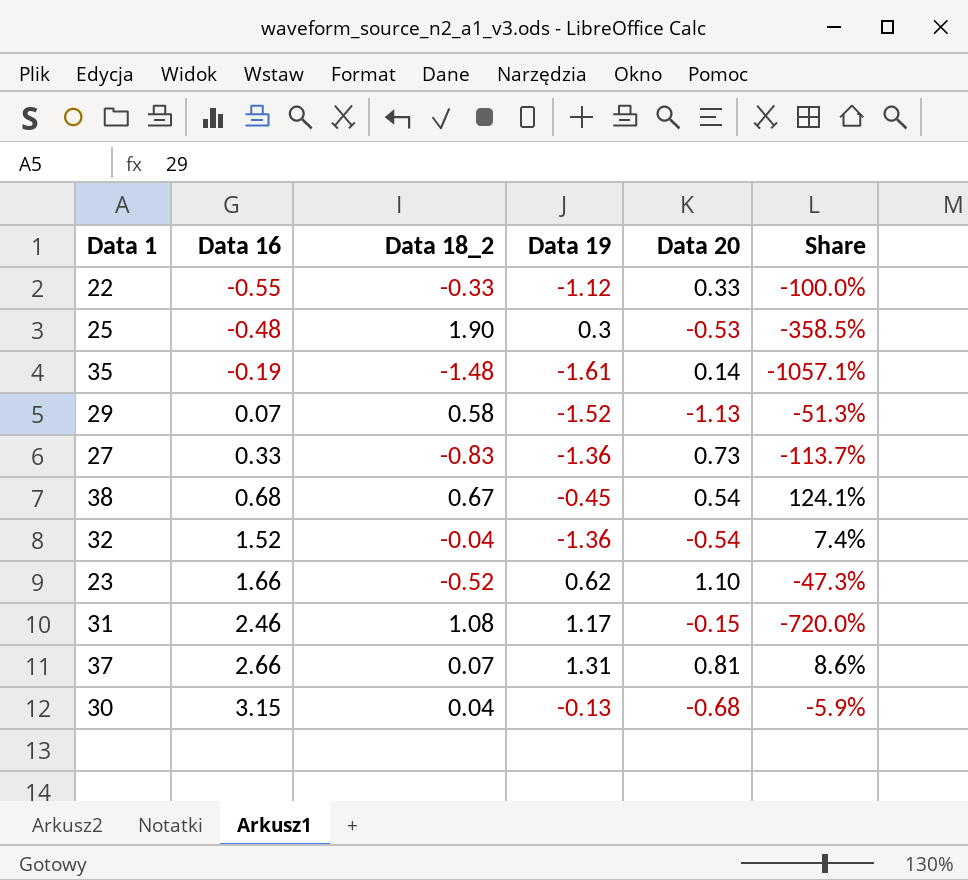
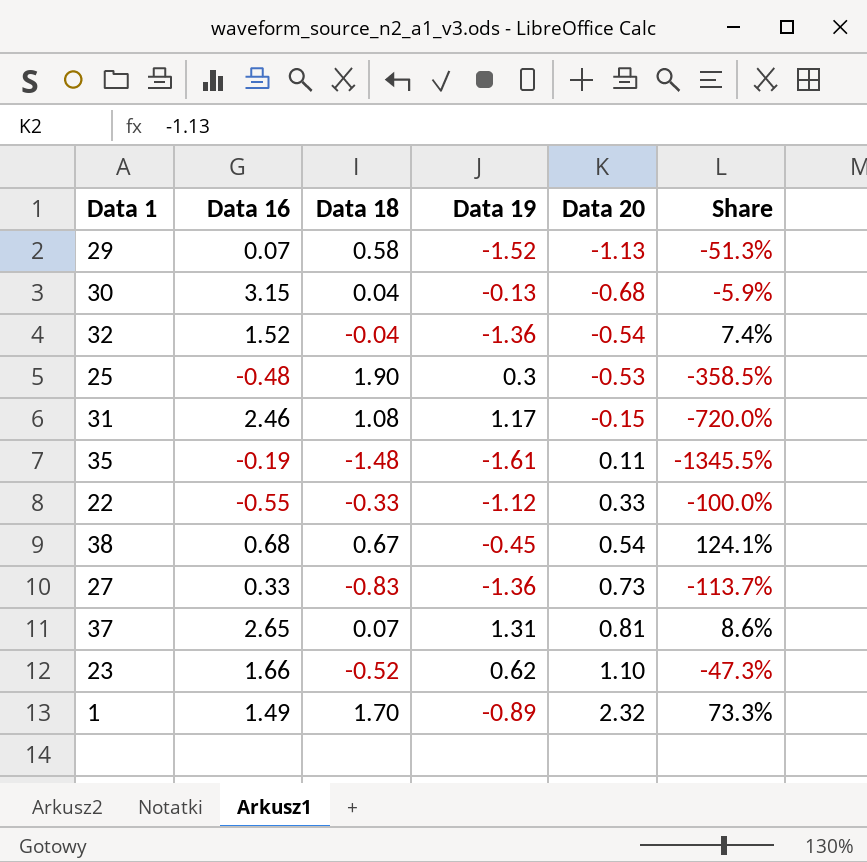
row order: Data 16 ascending -> Data 20 ascending
column name: Data 18_2 -> Data 18
35 | Data 20: 0.14 -> 0.11
35 | Share: -1057.1% -> -1345.5%
37 | Data 16: 2.66 -> 2.65
row 1: none -> 1.49 | 1.70 | -0.89 | 2.32 | 73.3%

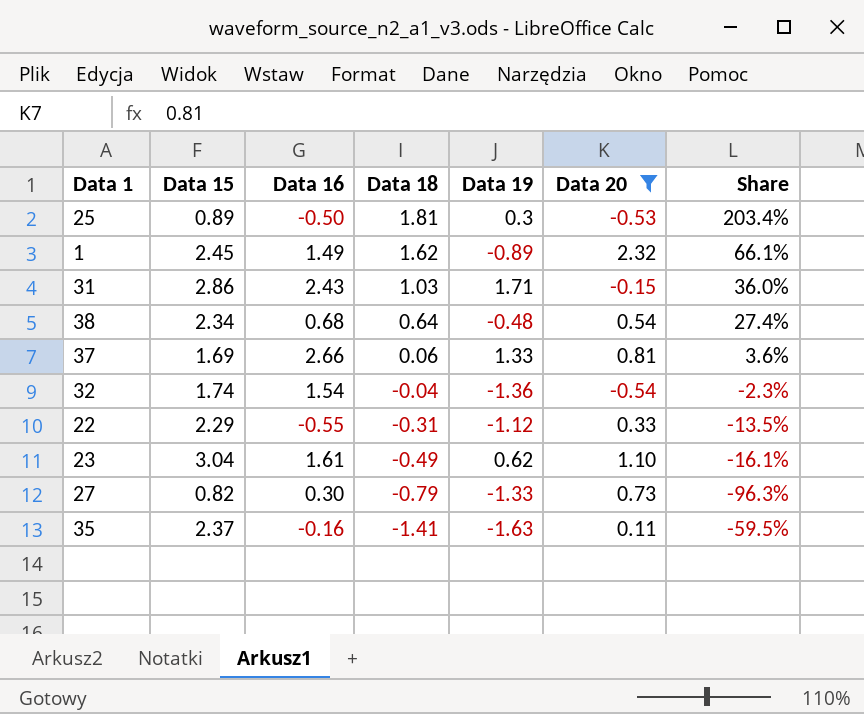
filter: none -> Data 20 >= -0.54
row order: Data 20 ascending -> Data 18 descending
column Data 15 | position: none -> 2
column Share | formula: [Data 18] / [Data 20] -> [Data 18] / [Data 15]
25 | Data 16: -0.48 -> -0.50
25 | Data 18: 1.90 -> 1.81
1 | Data 18: 1.70 -> 1.62
31 | Data 16: 2.46 -> 2.43
31 | Data 18: 1.08 -> 1.03
31 | Data 19: 1.17 -> 1.71
38 | Data 18: 0.67 -> 0.64
38 | Data 19: -0.45 -> -0.48
37 | Data 16: 2.65 -> 2.66
37 | Data 18: 0.07 -> 0.06
37 | Data 19: 1.31 -> 1.33
32 | Data 16: 1.52 -> 1.54
22 | Data 18: -0.33 -> -0.31
23 | Data 16: 1.66 -> 1.61
23 | Data 18: -0.52 -> -0.49
27 | Data 16: 0.33 -> 0.30
27 | Data 18: -0.83 -> -0.79
27 | Data 19: -1.36 -> -1.33
35 | Data 16: -0.19 -> -0.16
35 | Data 18: -1.48 -> -1.41
35 | Data 19: -1.61 -> -1.63

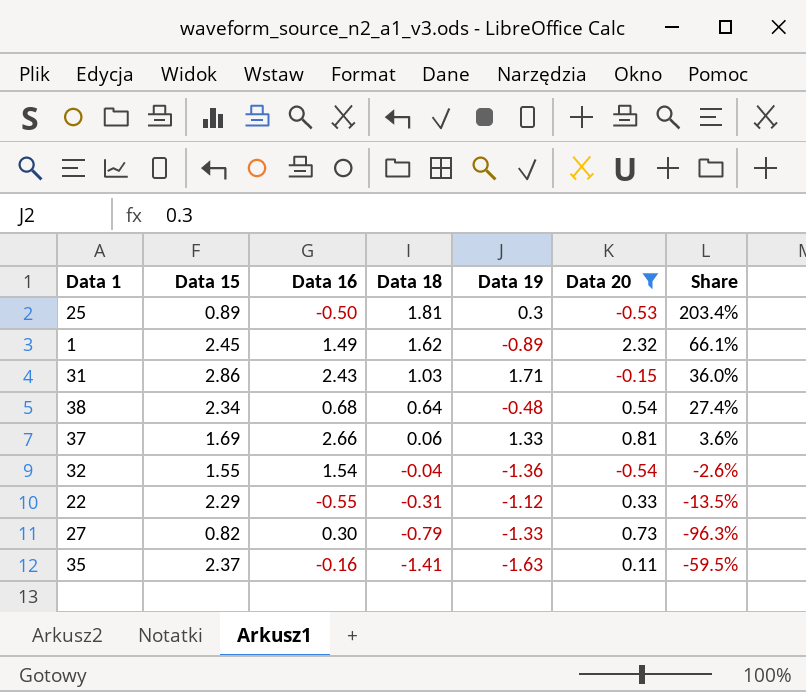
row 23: 3.04 | 1.61 | -0.49 | 0.62 | 1.10 | -16.1% -> none
32 | Data 15: 1.74 -> 1.55
32 | Share: -2.3% -> -2.6%

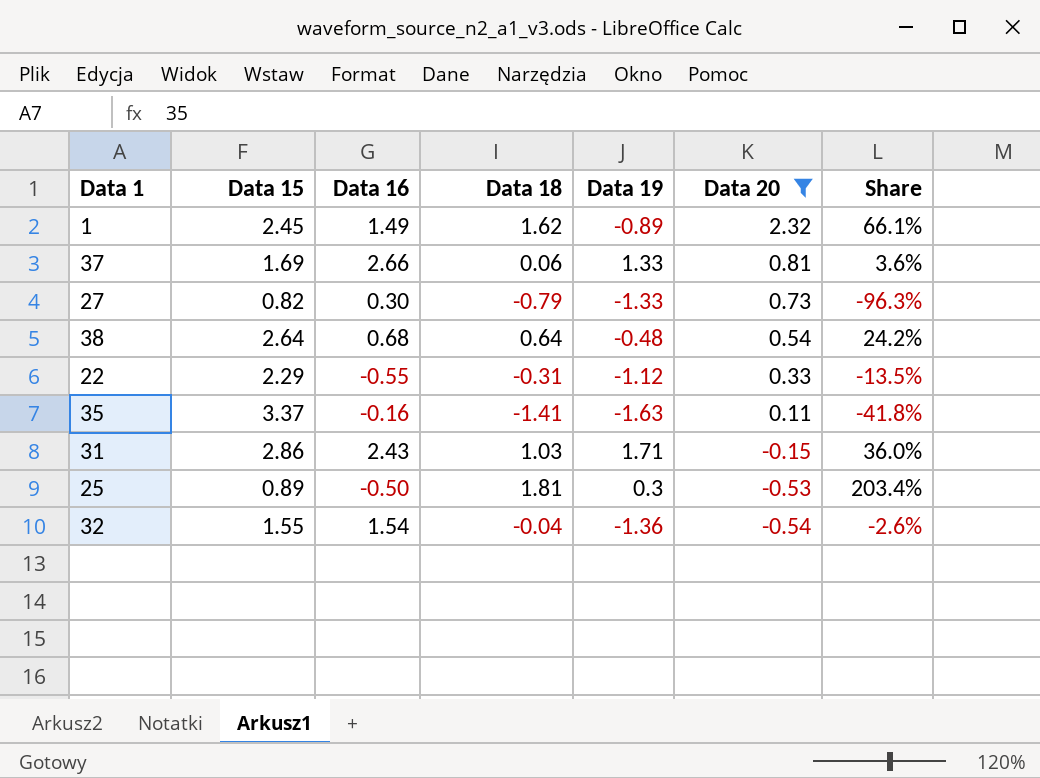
row order: Data 18 descending -> Data 20 descending
38 | Data 15: 2.34 -> 2.64
38 | Share: 27.4% -> 24.2%
35 | Data 15: 2.37 -> 3.37
35 | Share: -59.5% -> -41.8%

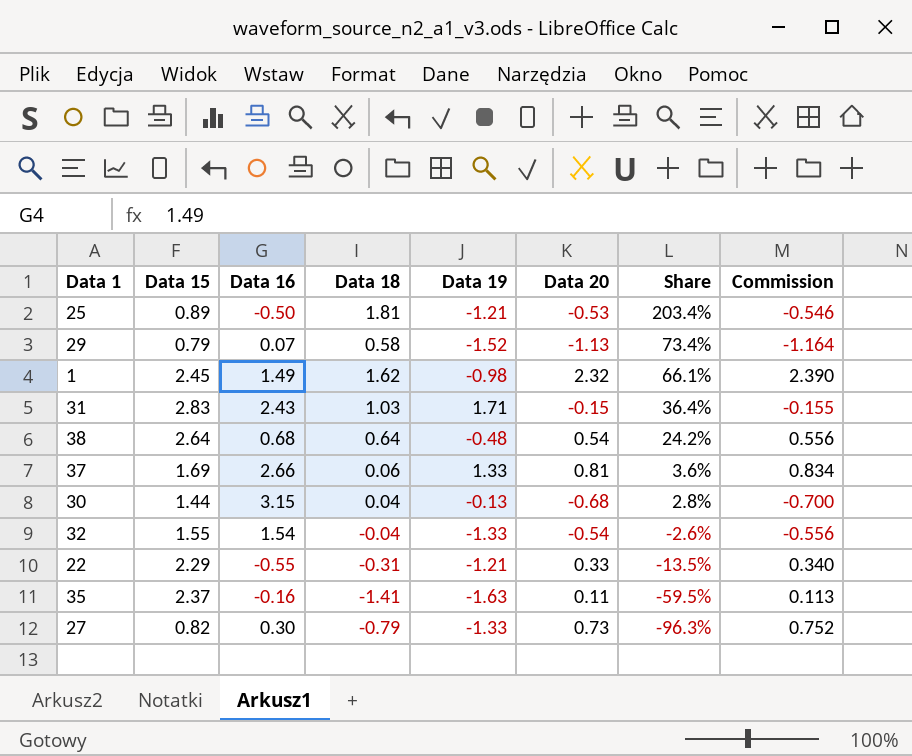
filter: Data 20 >= -0.54 -> none
row order: Data 20 descending -> Share descending
column Commission | formula: none -> [Data 20] * 1.03
25 | Data 19: 0.3 -> -1.21
1 | Data 19: -0.89 -> -0.98
31 | Data 15: 2.86 -> 2.83
31 | Share: 36.0% -> 36.4%
32 | Data 19: -1.36 -> -1.33
22 | Data 19: -1.12 -> -1.21
35 | Data 15: 3.37 -> 2.37
35 | Share: -41.8% -> -59.5%

